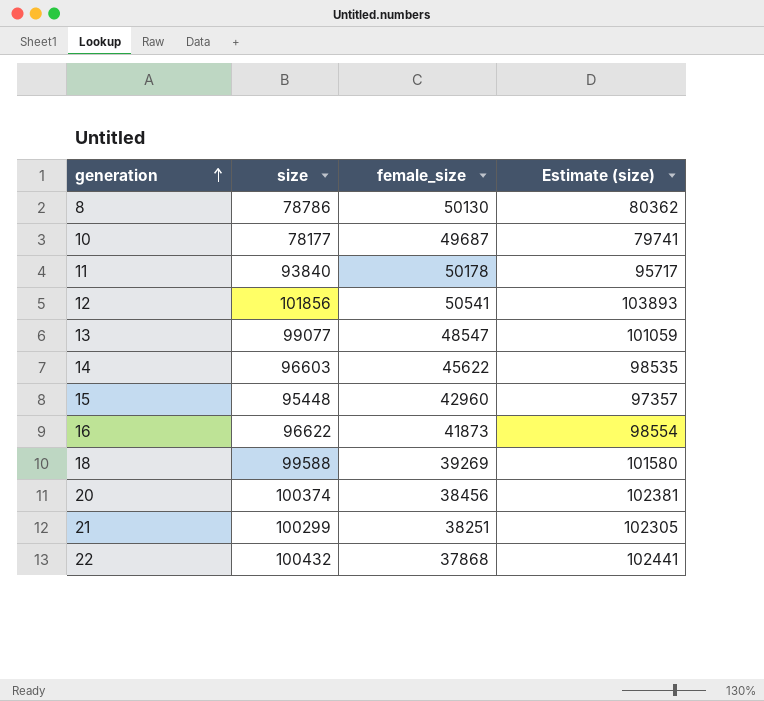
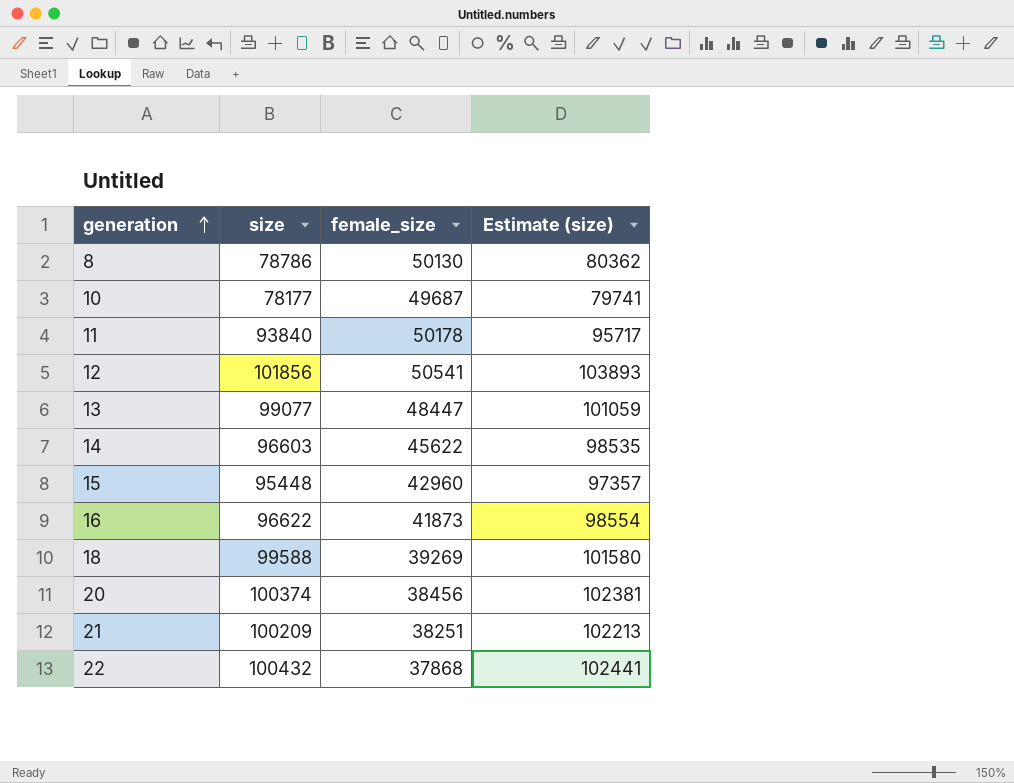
13 | female_size: 48547 -> 48447
21 | size: 100299 -> 100209
21 | Estimate (size): 102305 -> 102213

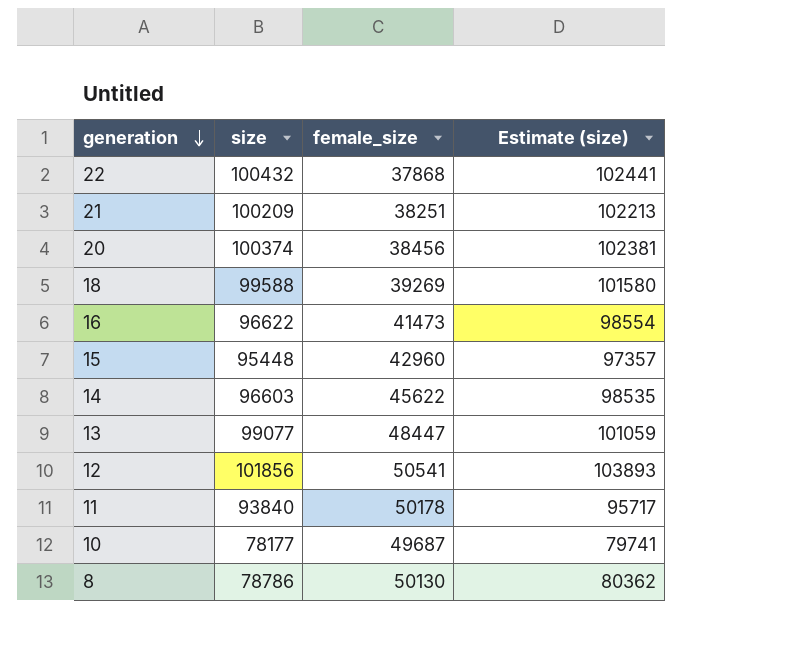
row order: generation ascending -> generation descending
16 | female_size: 41873 -> 41473

